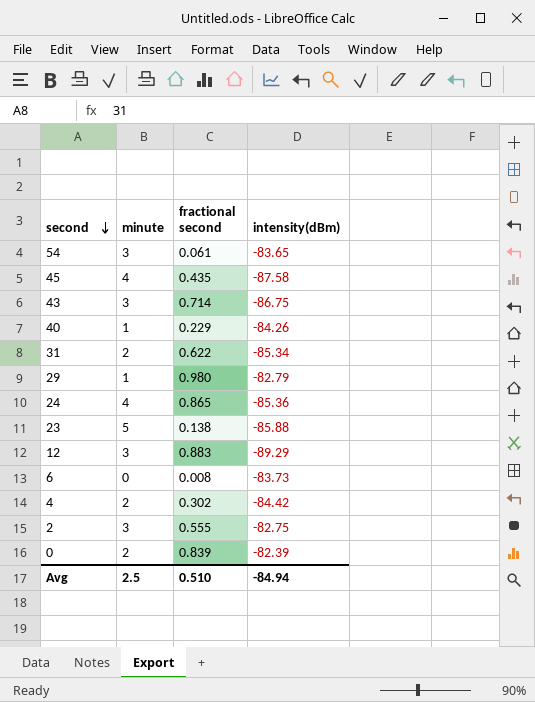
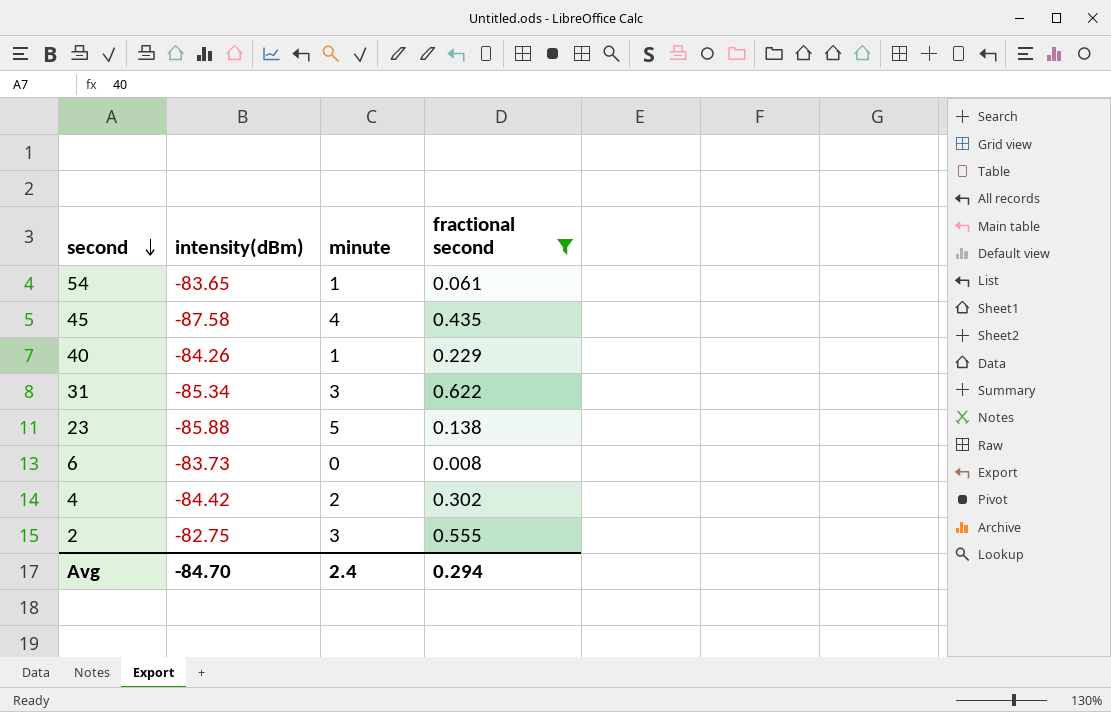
filter: none -> fractional second <= 0.622
column intensity(dBm) | position: 4 -> 2
54 | minute: 3 -> 1
31 | minute: 2 -> 3
Avg | intensity(dBm): -84.94 -> -84.70
Avg | minute: 2.5 -> 2.4
Avg | fractional second: 0.510 -> 0.294

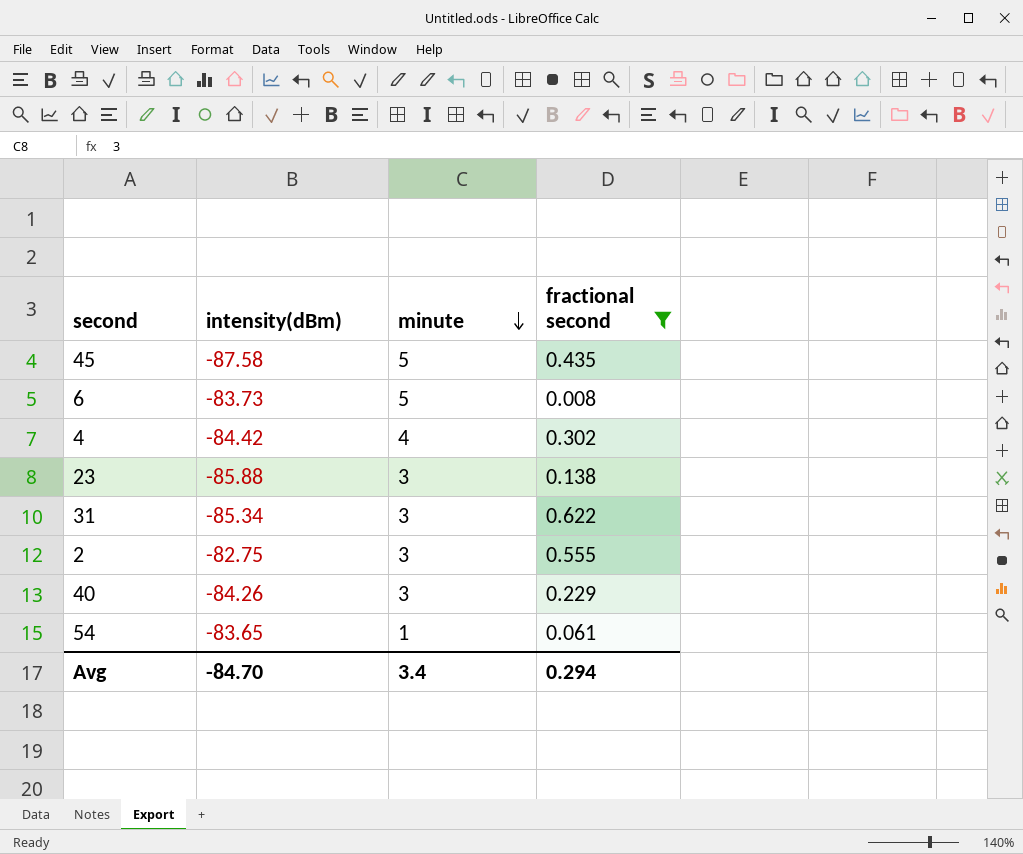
row order: second descending -> minute descending
45 | minute: 4 -> 5
6 | minute: 0 -> 5
4 | minute: 2 -> 4
23 | minute: 5 -> 3
40 | minute: 1 -> 3
Avg | minute: 2.4 -> 3.4

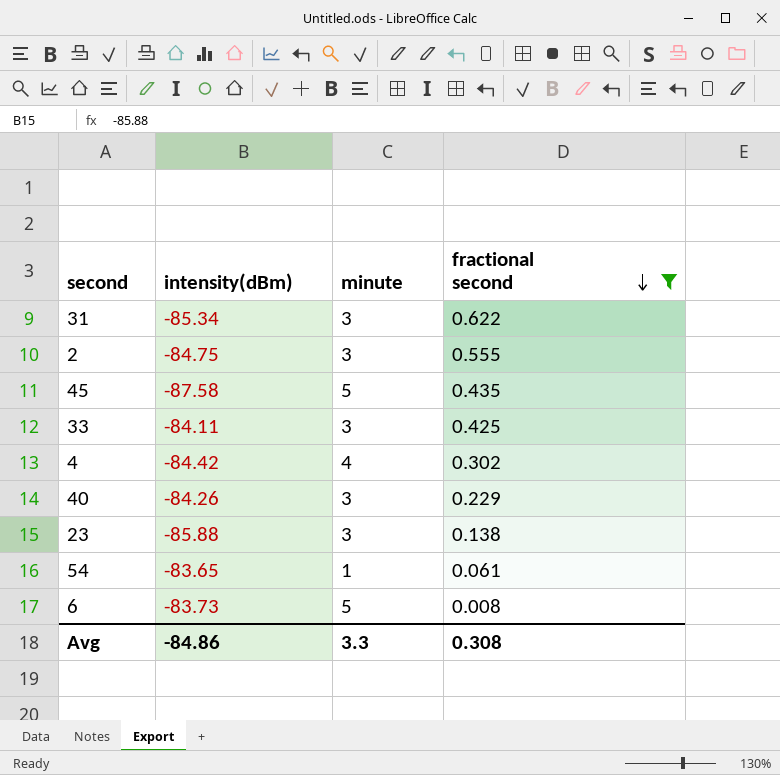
row order: minute descending -> fractional second descending
2 | intensity(dBm): -82.75 -> -84.75
row 33: none -> -84.11 | 3 | 0.425
Avg | intensity(dBm): -84.70 -> -84.86
Avg | minute: 3.4 -> 3.3
Avg | fractional second: 0.294 -> 0.308

